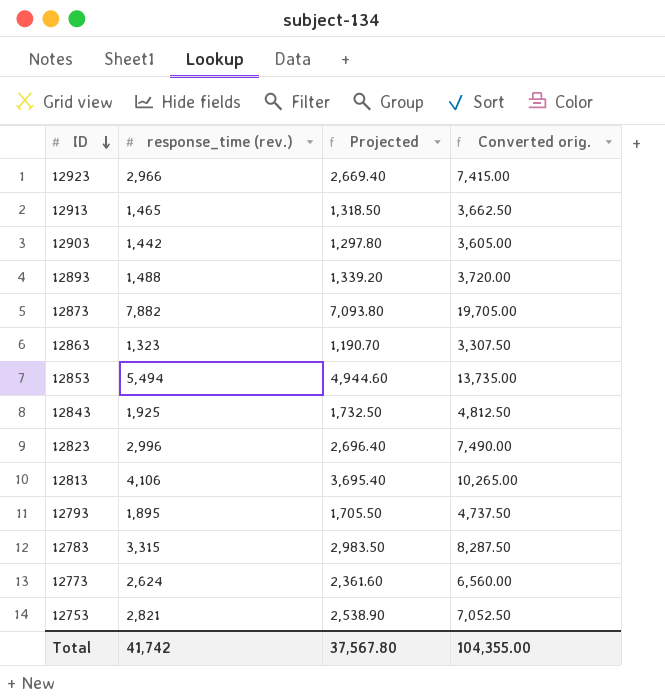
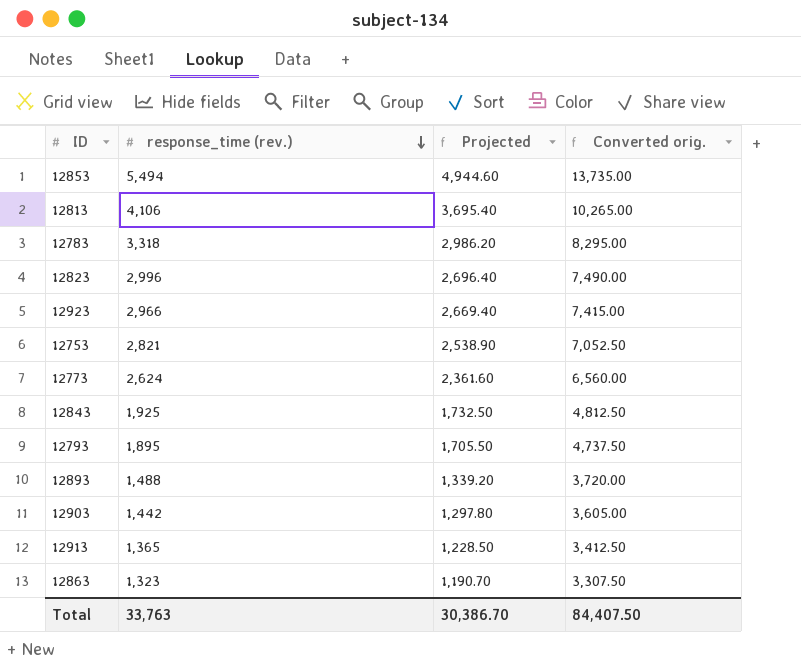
row order: ID descending -> response_time (rev.) descending
row 12873: 7,882 | 7,093.80 | 19,705.00 -> none
12783 | response_time (rev.): 3,315 -> 3,318
12783 | Projected: 2,983.50 -> 2,986.20
12783 | Converted orig.: 8,287.50 -> 8,295.00
12913 | response_time (rev.): 1,465 -> 1,365
12913 | Projected: 1,318.50 -> 1,228.50
12913 | Converted orig.: 3,662.50 -> 3,412.50
Total | response_time (rev.): 41,742 -> 33,763
Total | Projected: 37,567.80 -> 30,386.70
Total | Converted orig.: 104,355.00 -> 84,407.50

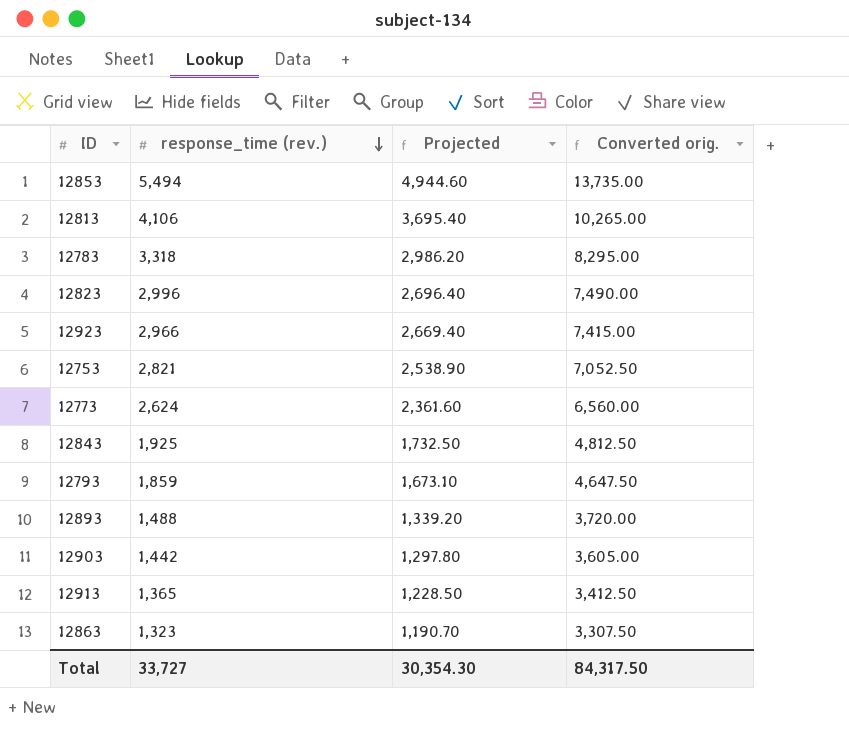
12793 | response_time (rev.): 1,895 -> 1,859
12793 | Projected: 1,705.50 -> 1,673.10
12793 | Converted orig.: 4,737.50 -> 4,647.50
Total | response_time (rev.): 33,763 -> 33,727
Total | Projected: 30,386.70 -> 30,354.30
Total | Converted orig.: 84,407.50 -> 84,317.50

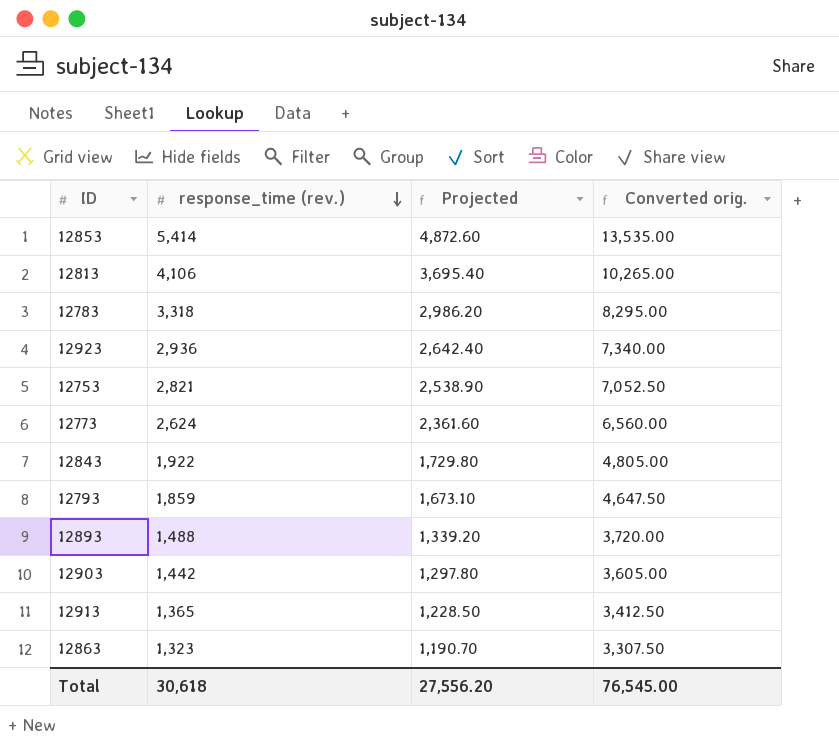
row 12823: 2,996 | 2,696.40 | 7,490.00 -> none
12853 | response_time (rev.): 5,494 -> 5,414
12853 | Projected: 4,944.60 -> 4,872.60
12853 | Converted orig.: 13,735.00 -> 13,535.00
12923 | response_time (rev.): 2,966 -> 2,936
12923 | Projected: 2,669.40 -> 2,642.40
12923 | Converted orig.: 7,415.00 -> 7,340.00
12843 | response_time (rev.): 1,925 -> 1,922
12843 | Projected: 1,732.50 -> 1,729.80
12843 | Converted orig.: 4,812.50 -> 4,805.00
Total | response_time (rev.): 33,727 -> 30,618
Total | Projected: 30,354.30 -> 27,556.20
Total | Converted orig.: 84,317.50 -> 76,545.00

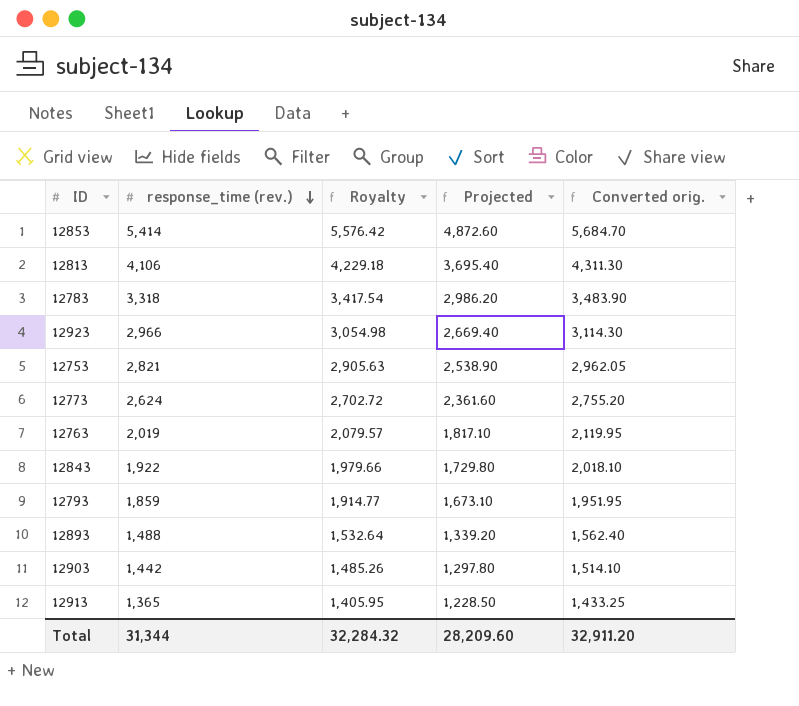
column Royalty | formula: none -> [response_time (rev.)] * 1.03
column Converted orig. | formula: [response_time (rev.)] * 2.5 -> [response_time (rev.)] * 1.05
row 12863: 1,323 | 1,190.70 | 3,307.50 -> none
12923 | response_time (rev.): 2,936 -> 2,966
12923 | Projected: 2,642.40 -> 2,669.40
row 12763: none -> 2,019 | 2,079.57 | 1,817.10 | 2,119.95
Total | response_time (rev.): 30,618 -> 31,344
Total | Projected: 27,556.20 -> 28,209.60
Total | Converted orig.: 76,545.00 -> 32,911.20

